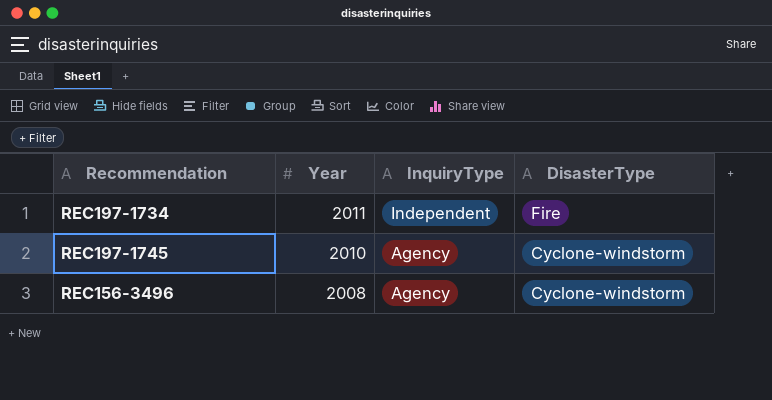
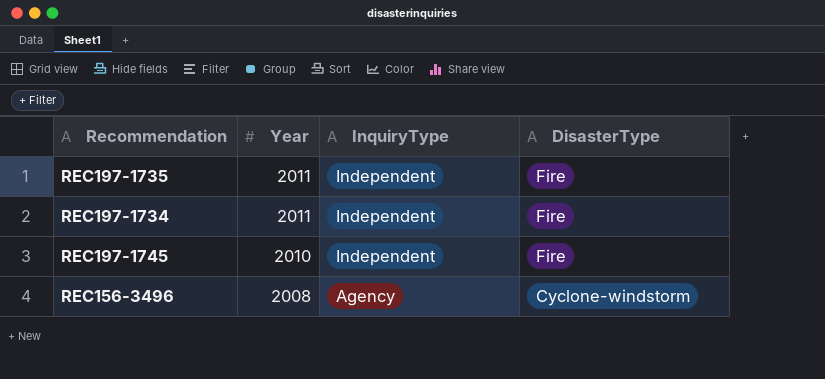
row REC197-1735: none -> 2011 | Independent | Fire
REC197-1745 | InquiryType: Agency -> Independent
REC197-1745 | DisasterType: Cyclone-windstorm -> Fire

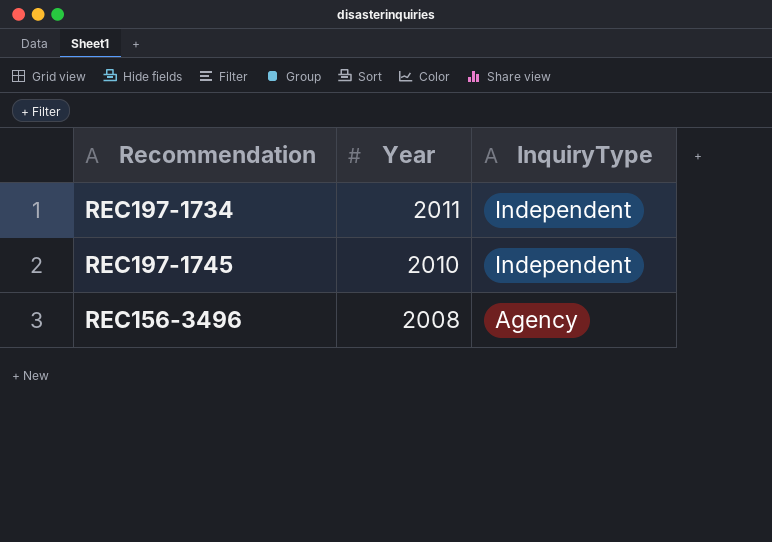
column DisasterType | position: 4 -> none
row REC197-1735: 2011 | Independent | Fire -> none

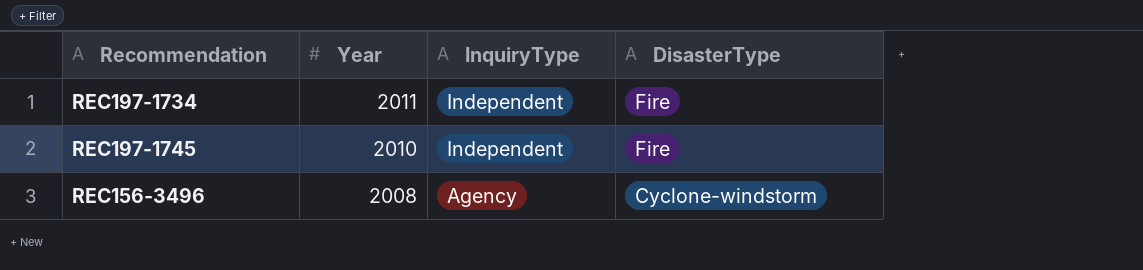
column DisasterType | position: none -> 4

